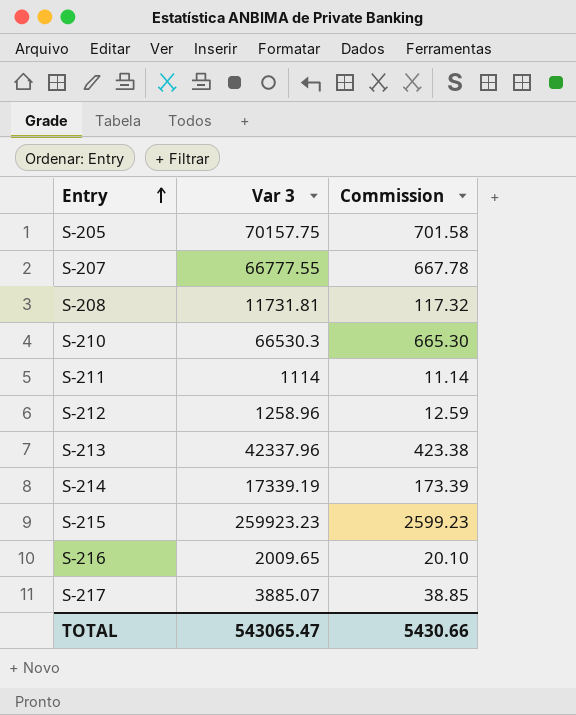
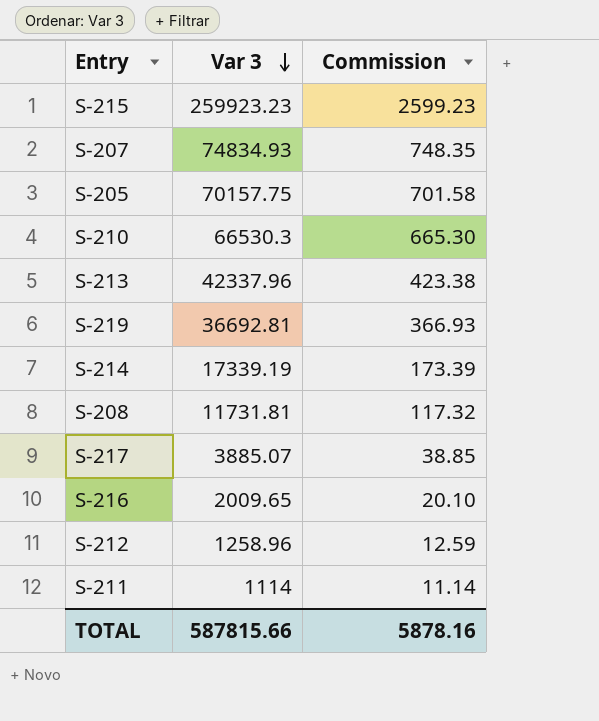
row order: Entry ascending -> Var 3 descending
S-207 | Var 3: 66777.55 -> 74834.93
S-207 | Commission: 667.78 -> 748.35
row S-219: none -> 36692.81 | 366.93
TOTAL | Var 3: 543065.47 -> 587815.66
TOTAL | Commission: 5430.66 -> 5878.16

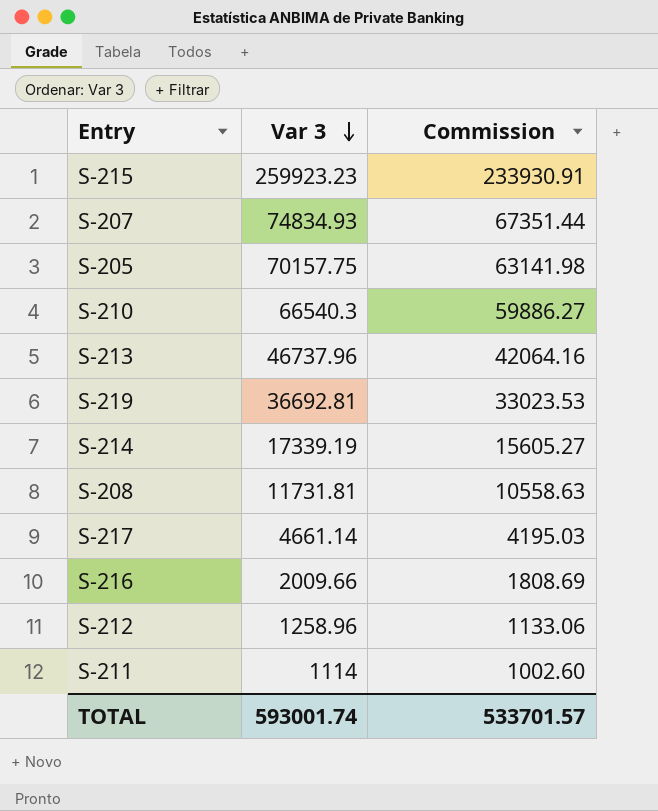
column Commission | formula: [Var 3] * 0.01 -> [Var 3] * 0.9
S-210 | Var 3: 66530.3 -> 66540.3
S-213 | Var 3: 42337.96 -> 46737.96
S-217 | Var 3: 3885.07 -> 4661.14
S-216 | Var 3: 2009.65 -> 2009.66
TOTAL | Var 3: 587815.66 -> 593001.74
TOTAL | Commission: 5878.16 -> 533701.57

